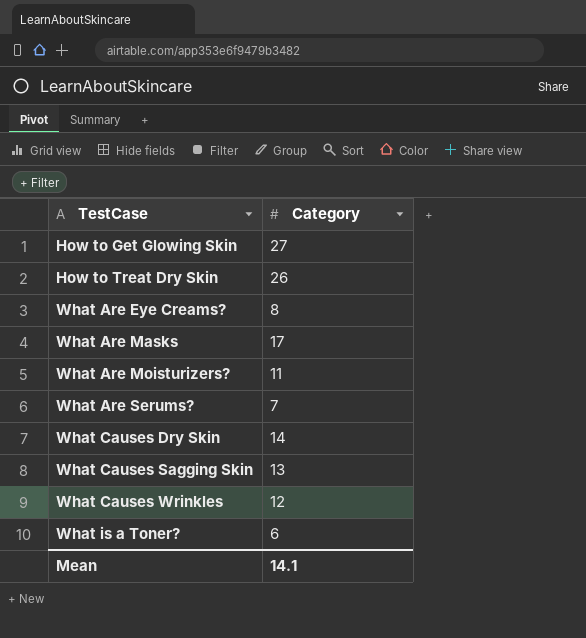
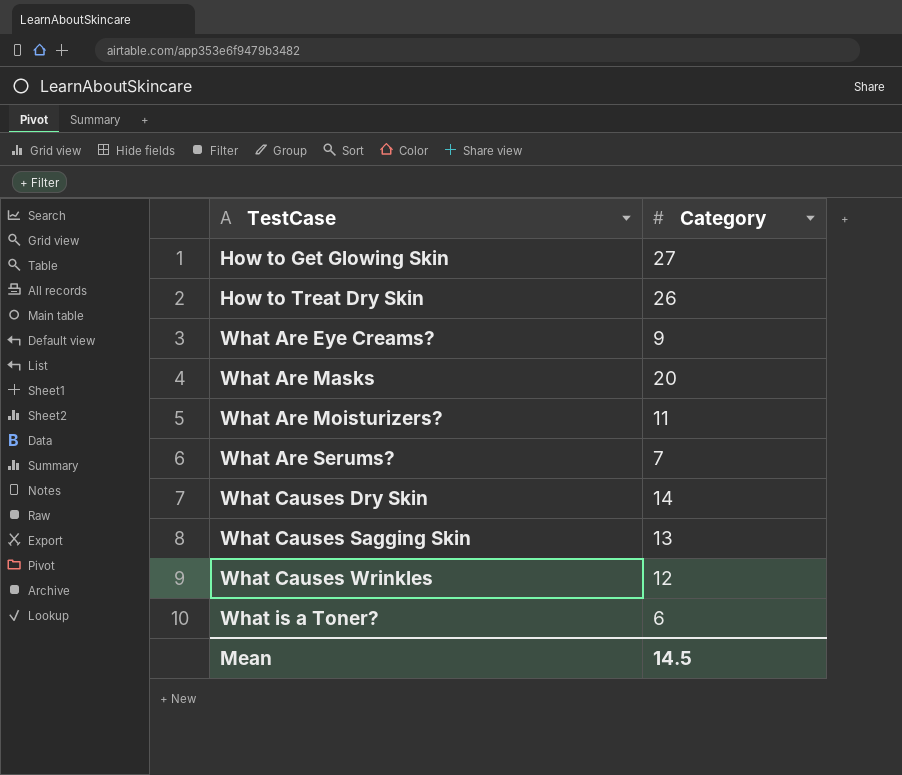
What Are Eye Creams? | Category: 8 -> 9
What Are Masks | Category: 17 -> 20
Mean | Category: 14.1 -> 14.5

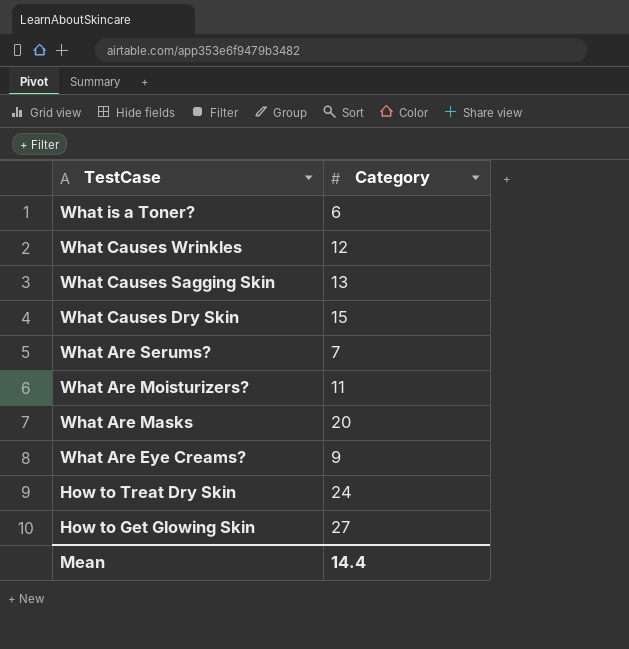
row order: TestCase ascending -> TestCase descending
What Causes Dry Skin | Category: 14 -> 15
How to Treat Dry Skin | Category: 26 -> 24
Mean | Category: 14.5 -> 14.4

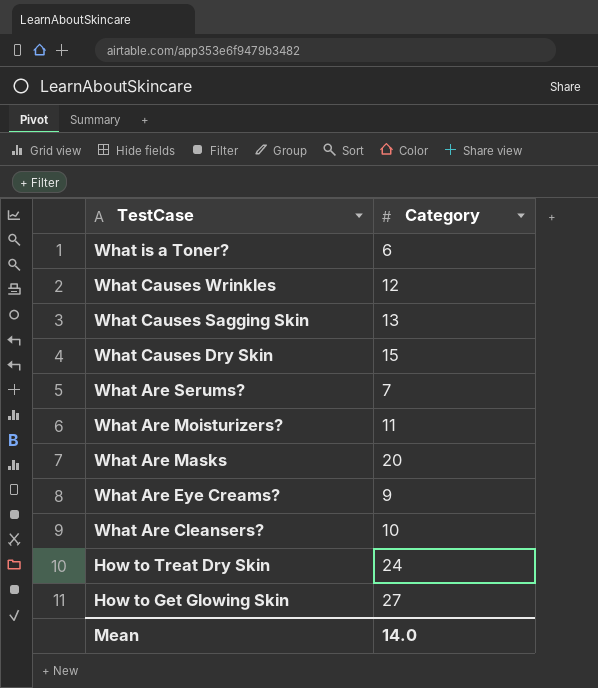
row What Are Cleansers?: none -> 10
Mean | Category: 14.4 -> 14.0

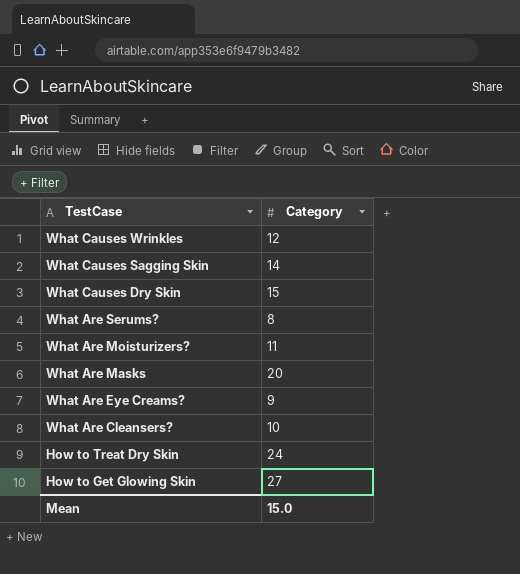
row What is a Toner?: 6 -> none
What Causes Sagging Skin | Category: 13 -> 14
What Are Serums? | Category: 7 -> 8
Mean | Category: 14.0 -> 15.0

